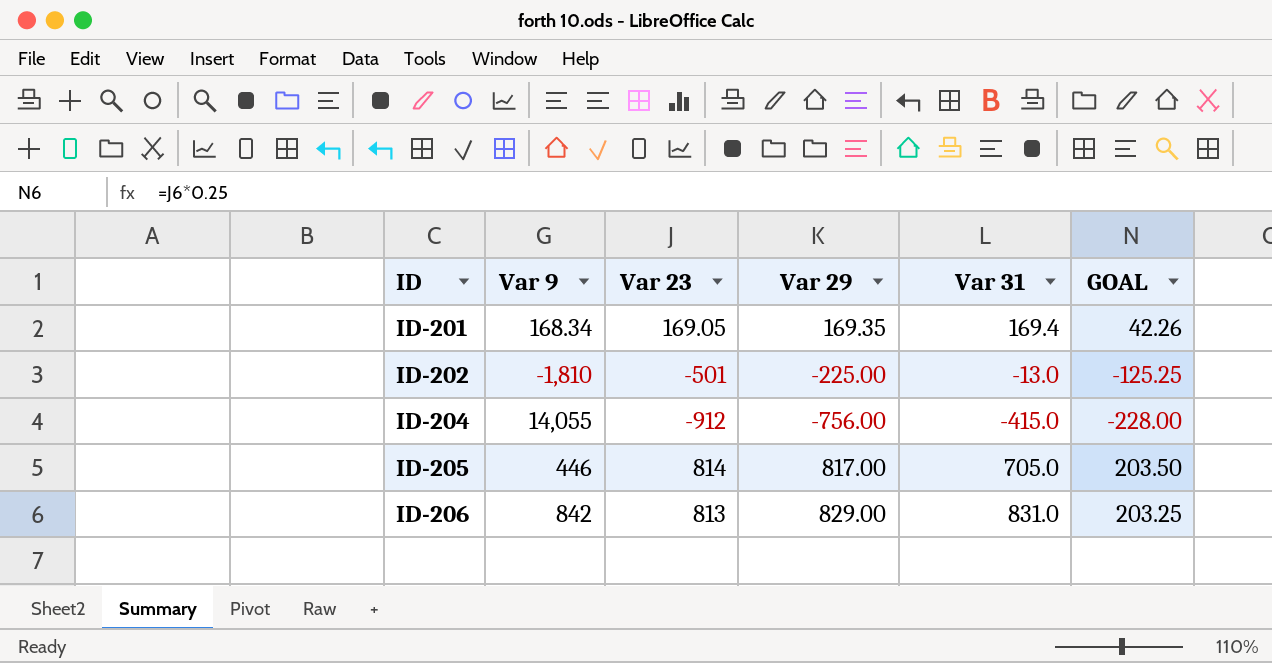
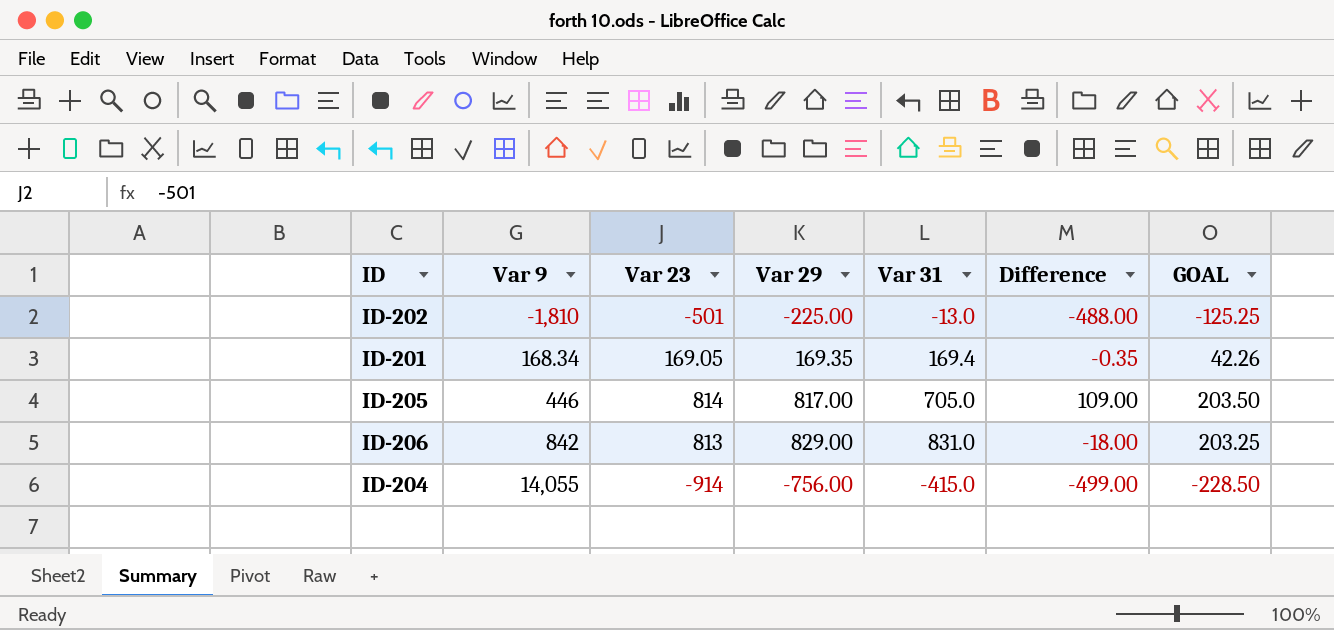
row order: ID ascending -> Var 9 ascending
column Difference | formula: none -> [Var 23] - [Var 31]
ID-204 | Var 23: -912 -> -914
ID-204 | GOAL: -228.00 -> -228.50

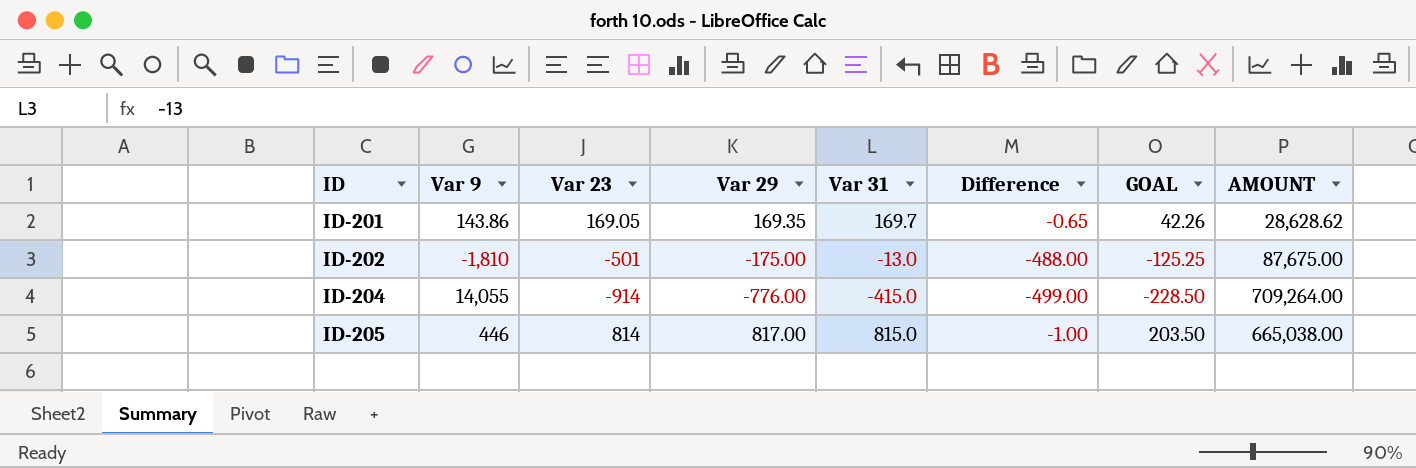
row order: Var 9 ascending -> ID ascending
column AMOUNT | formula: none -> [Var 23] * [Var 29]
row ID-206: 842 | 813 | 829.00 | 831.0 | -18.00 | 203.25 -> none
ID-201 | Var 9: 168.34 -> 143.86
ID-201 | Var 31: 169.4 -> 169.7
ID-201 | Difference: -0.35 -> -0.65
ID-202 | Var 29: -225.00 -> -175.00
ID-204 | Var 29: -756.00 -> -776.00
ID-205 | Var 31: 705.0 -> 815.0
ID-205 | Difference: 109.00 -> -1.00

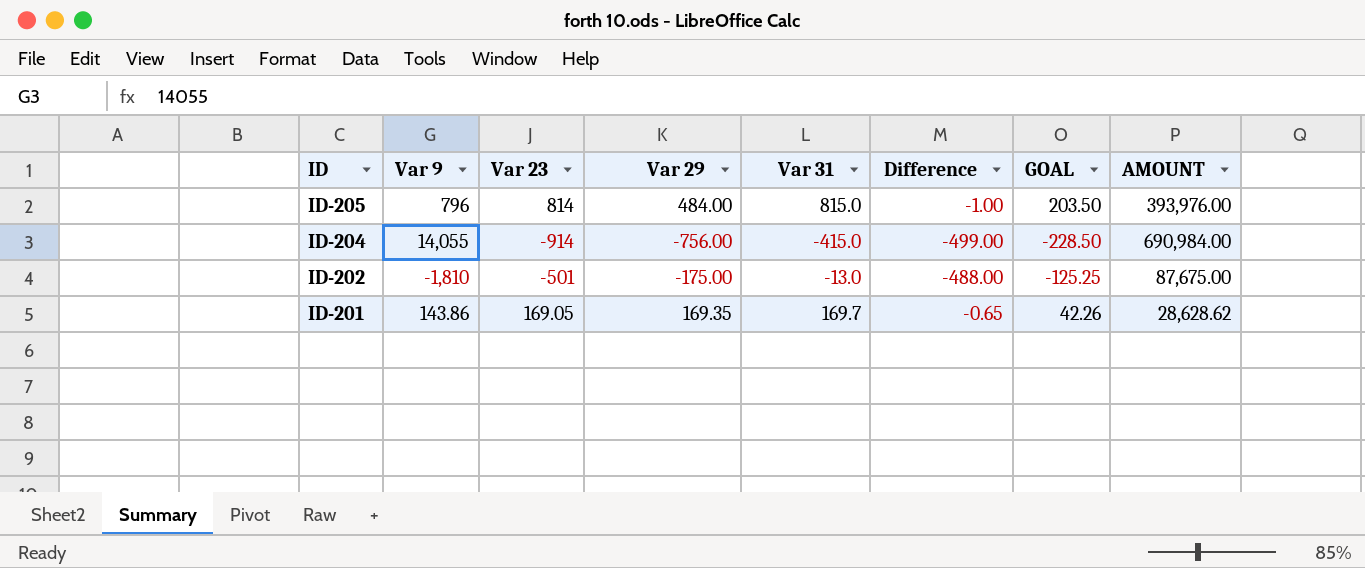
row order: ID ascending -> ID descending
ID-205 | Var 9: 446 -> 796
ID-205 | Var 29: 817.00 -> 484.00
ID-205 | AMOUNT: 665,038.00 -> 393,976.00
ID-204 | Var 29: -776.00 -> -756.00
ID-204 | AMOUNT: 709,264.00 -> 690,984.00

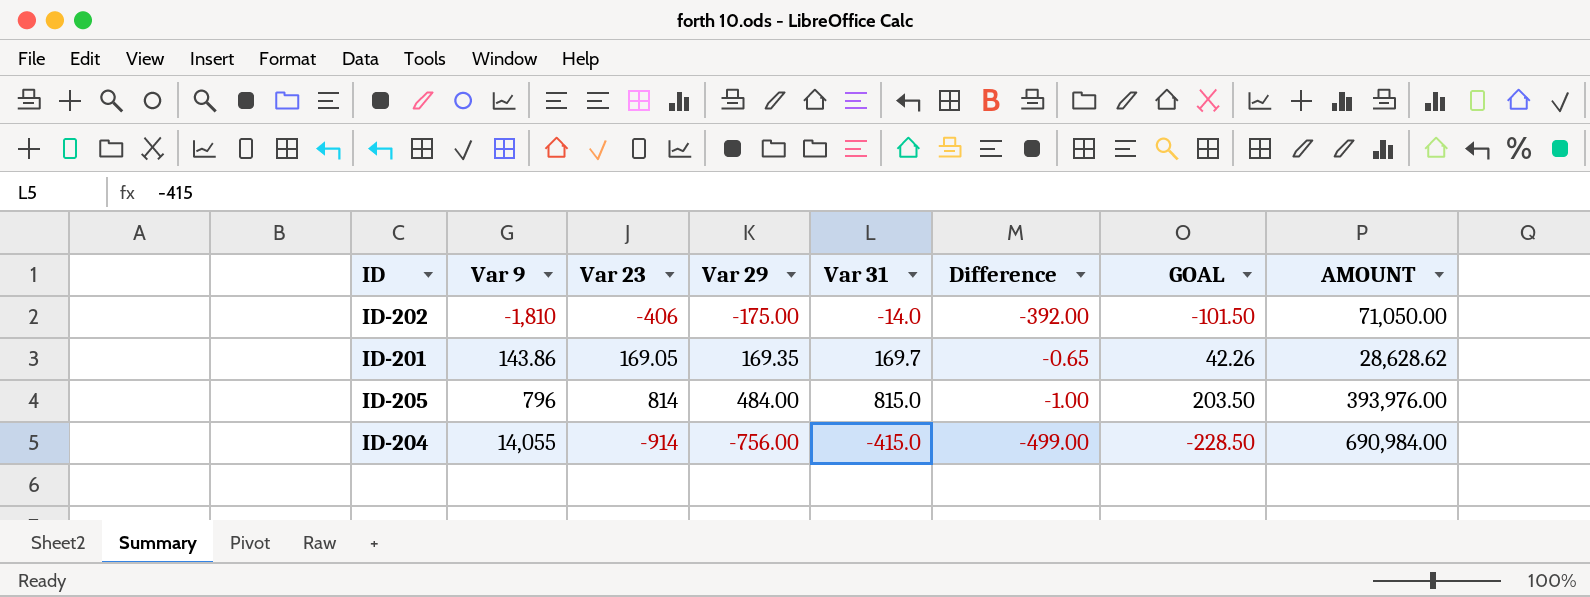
row order: ID descending -> Var 9 ascending
ID-202 | Var 23: -501 -> -406
ID-202 | Var 31: -13.0 -> -14.0
ID-202 | Difference: -488.00 -> -392.00
ID-202 | GOAL: -125.25 -> -101.50
ID-202 | AMOUNT: 87,675.00 -> 71,050.00

